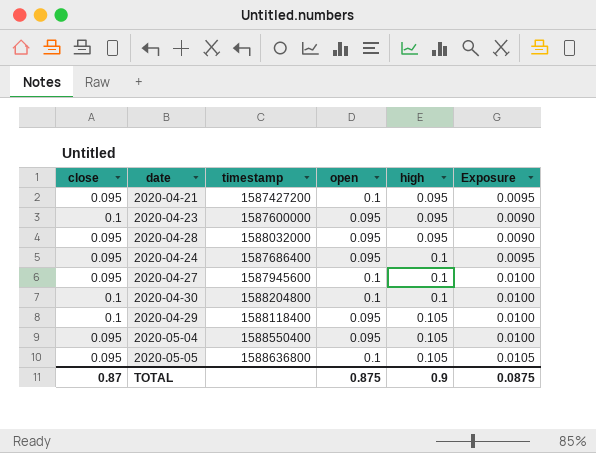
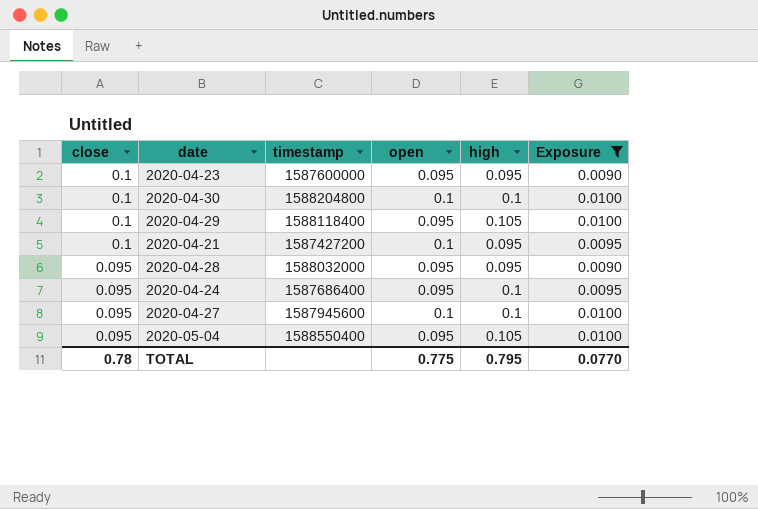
filter: none -> Exposure != 0.0105
row order: high ascending -> close descending
2020-04-21 | close: 0.095 -> 0.1
TOTAL | close: 0.87 -> 0.78
TOTAL | open: 0.875 -> 0.775
TOTAL | high: 0.9 -> 0.795
TOTAL | Exposure: 0.0875 -> 0.0770

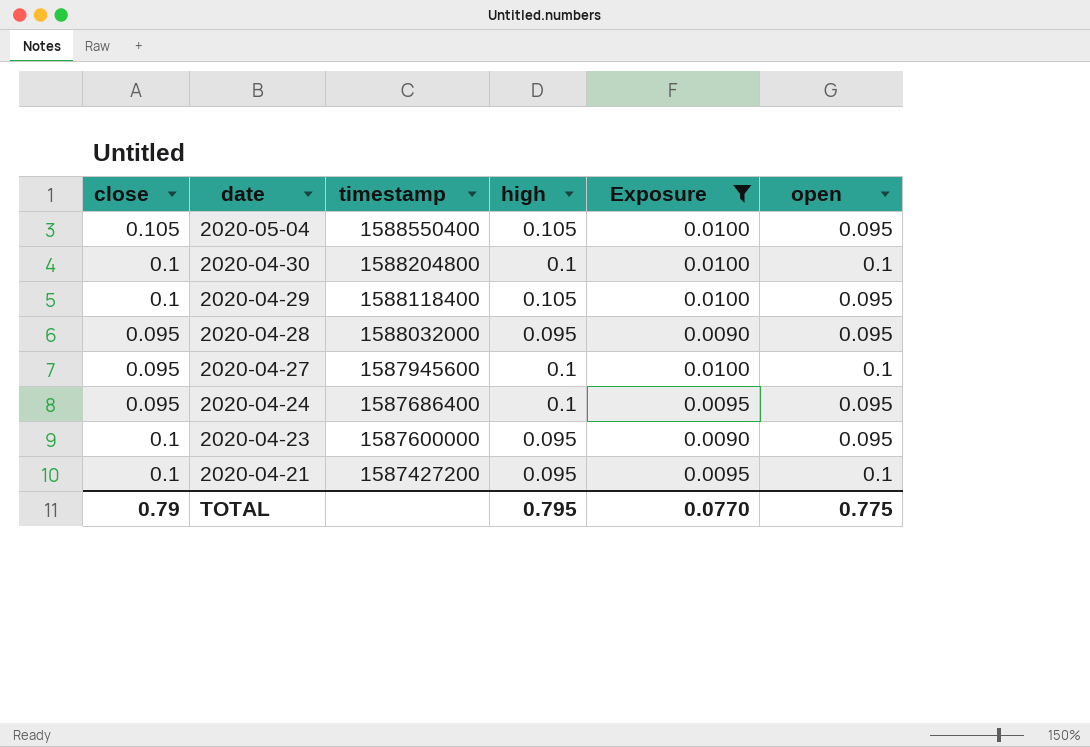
row order: close descending -> date descending
column open | position: 4 -> 6
2020-05-04 | close: 0.095 -> 0.105
TOTAL | close: 0.78 -> 0.79

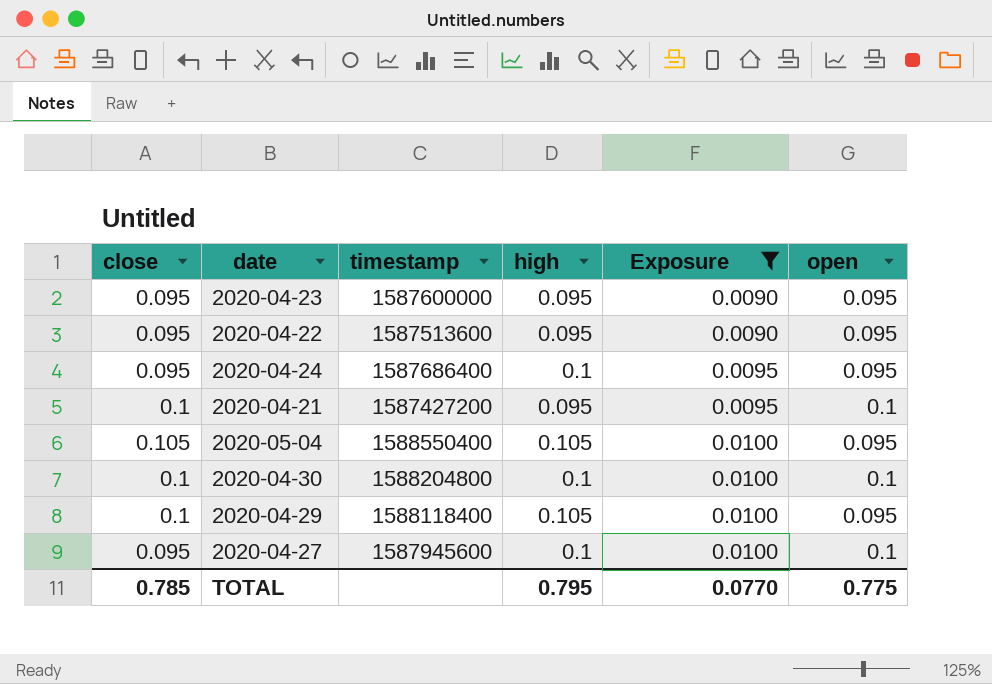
row order: date descending -> Exposure ascending
row 2020-04-28: 0.095 | 1588032000 | 0.095 | 0.0090 | 0.095 -> none
2020-04-23 | close: 0.1 -> 0.095
row 2020-04-22: none -> 0.095 | 1587513600 | 0.095 | 0.0090 | 0.095
TOTAL | close: 0.79 -> 0.785

